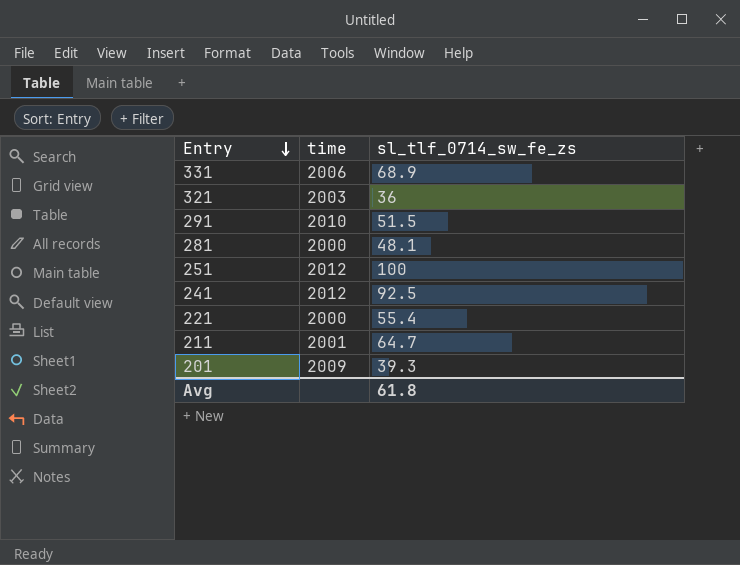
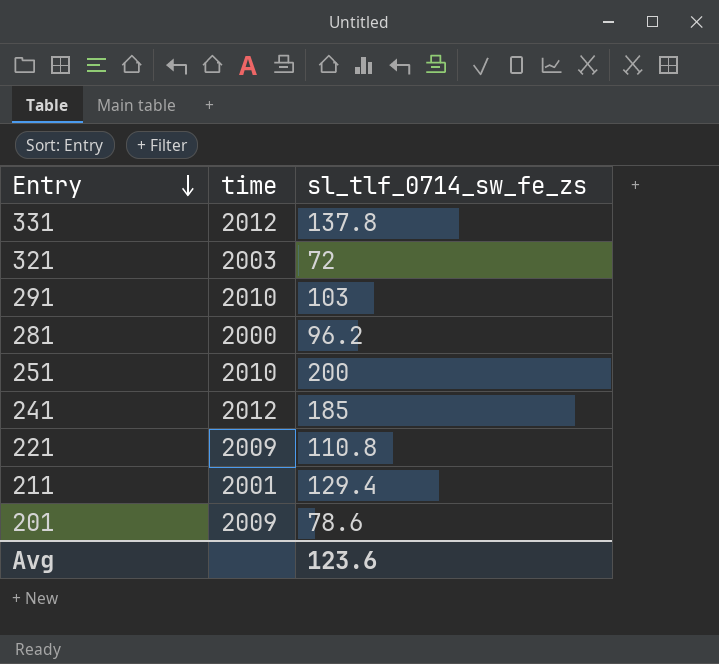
331 | time: 2006 -> 2012
331 | sl_tlf_0714_sw_fe_zs: 68.9 -> 137.8
321 | sl_tlf_0714_sw_fe_zs: 36 -> 72
291 | sl_tlf_0714_sw_fe_zs: 51.5 -> 103
281 | sl_tlf_0714_sw_fe_zs: 48.1 -> 96.2
251 | time: 2012 -> 2010
251 | sl_tlf_0714_sw_fe_zs: 100 -> 200
241 | sl_tlf_0714_sw_fe_zs: 92.5 -> 185
221 | time: 2000 -> 2009
221 | sl_tlf_0714_sw_fe_zs: 55.4 -> 110.8
211 | sl_tlf_0714_sw_fe_zs: 64.7 -> 129.4
201 | sl_tlf_0714_sw_fe_zs: 39.3 -> 78.6
Avg | sl_tlf_0714_sw_fe_zs: 61.8 -> 123.6

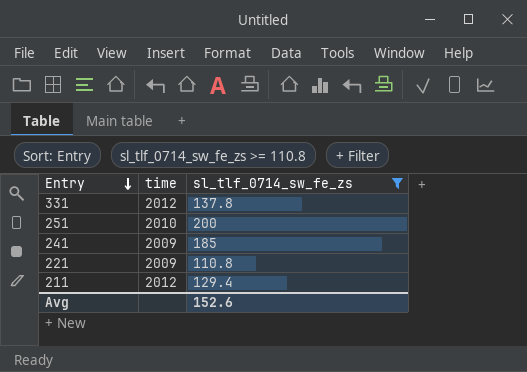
filter: none -> sl_tlf_0714_sw_fe_zs >= 110.8
241 | time: 2012 -> 2009
211 | time: 2001 -> 2012
Avg | sl_tlf_0714_sw_fe_zs: 123.6 -> 152.6

